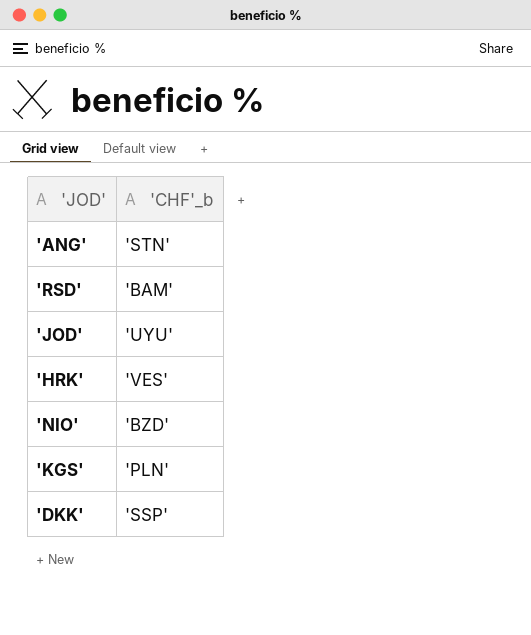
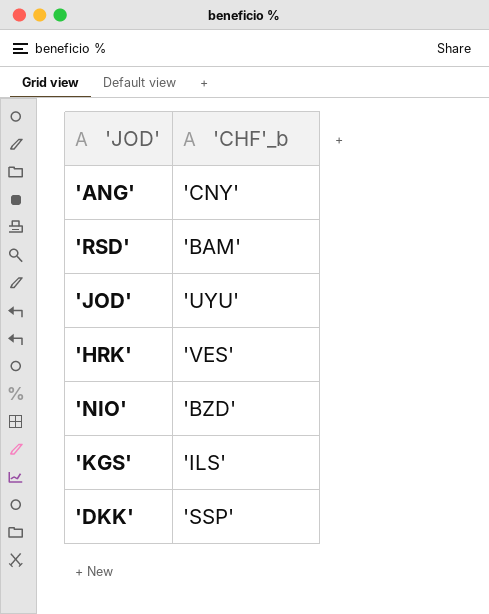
'ANG' | 'CHF'_b: 'STN' -> 'CNY'
'KGS' | 'CHF'_b: 'PLN' -> 'ILS'

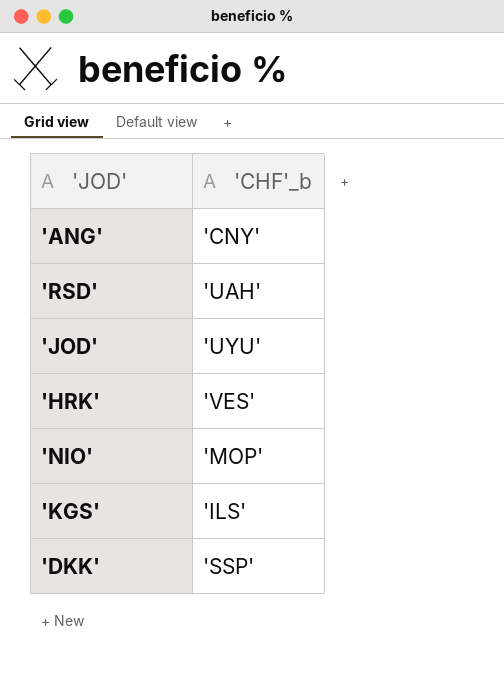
'RSD' | 'CHF'_b: 'BAM' -> 'UAH'
'NIO' | 'CHF'_b: 'BZD' -> 'MOP'

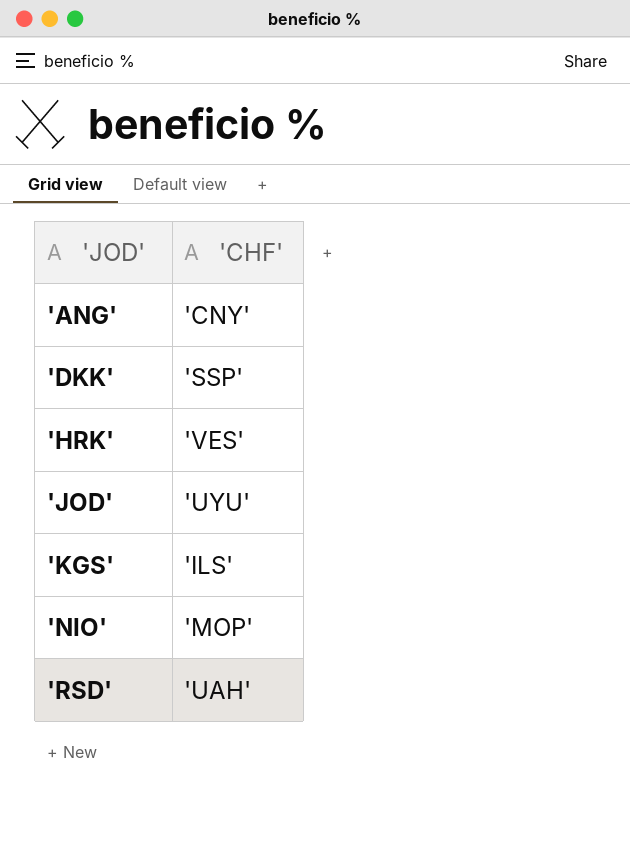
row order: none -> 'JOD' ascending
column name: 'CHF'_b -> 'CHF'

